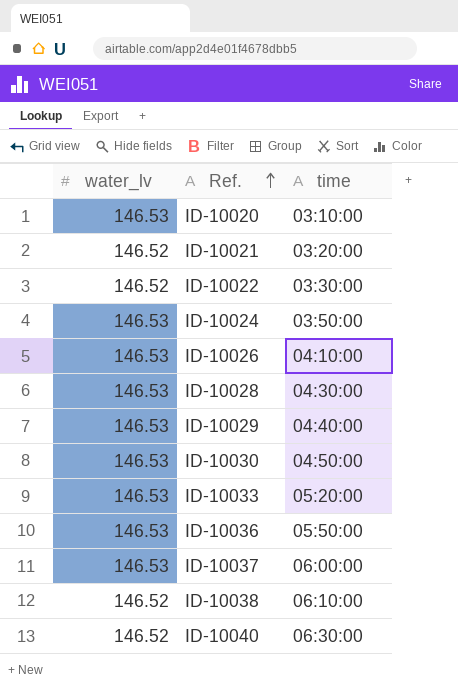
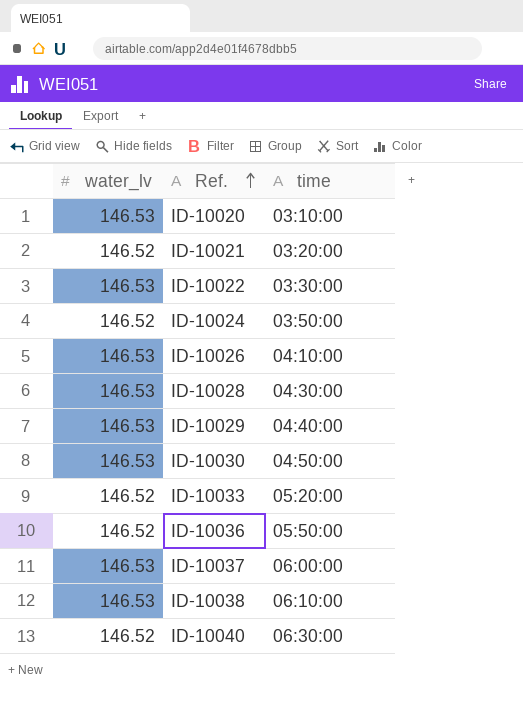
ID-10022 | water_lv: 146.52 -> 146.53
ID-10024 | water_lv: 146.53 -> 146.52
ID-10033 | water_lv: 146.53 -> 146.52
ID-10036 | water_lv: 146.53 -> 146.52
ID-10038 | water_lv: 146.52 -> 146.53

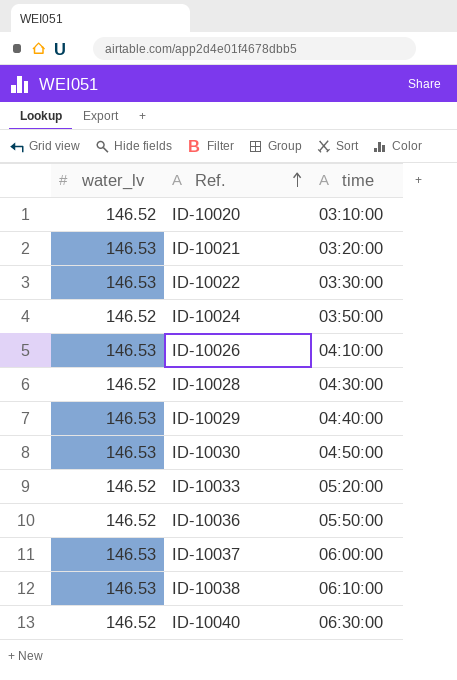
ID-10020 | water_lv: 146.53 -> 146.52
ID-10021 | water_lv: 146.52 -> 146.53
ID-10028 | water_lv: 146.53 -> 146.52

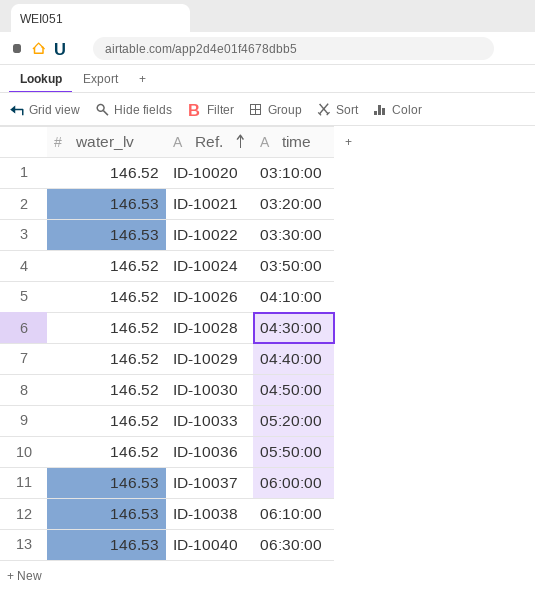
ID-10026 | water_lv: 146.53 -> 146.52
ID-10029 | water_lv: 146.53 -> 146.52
ID-10030 | water_lv: 146.53 -> 146.52
ID-10040 | water_lv: 146.52 -> 146.53

